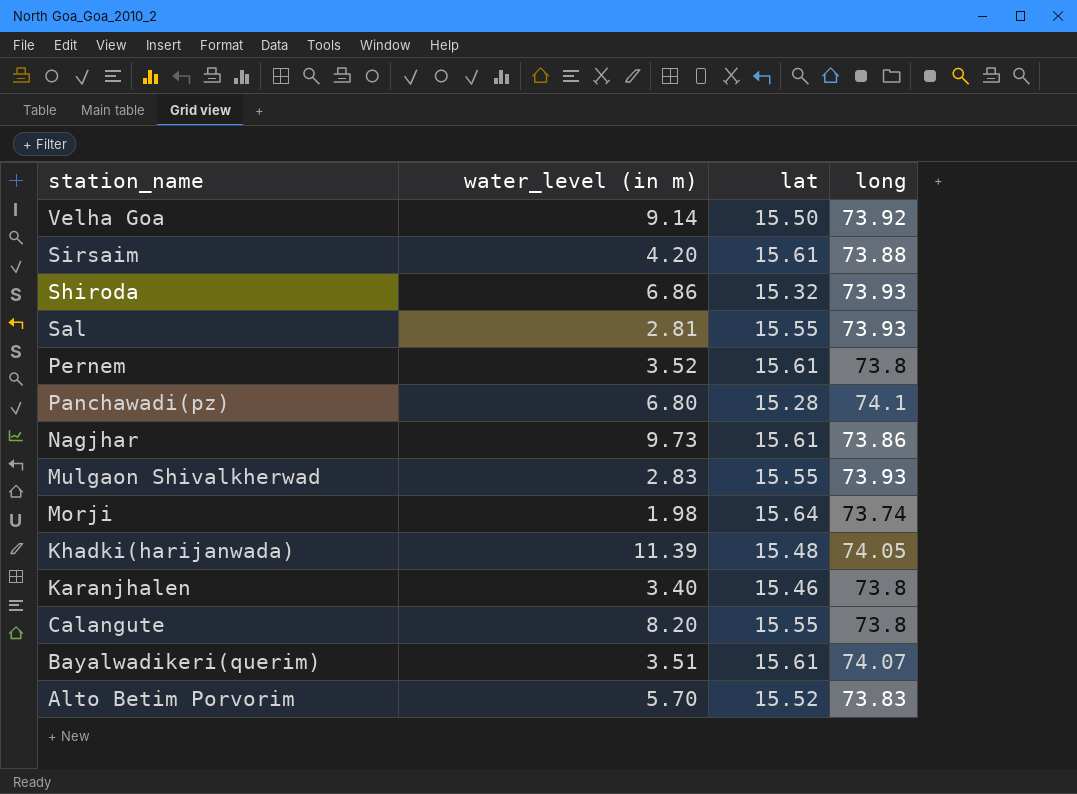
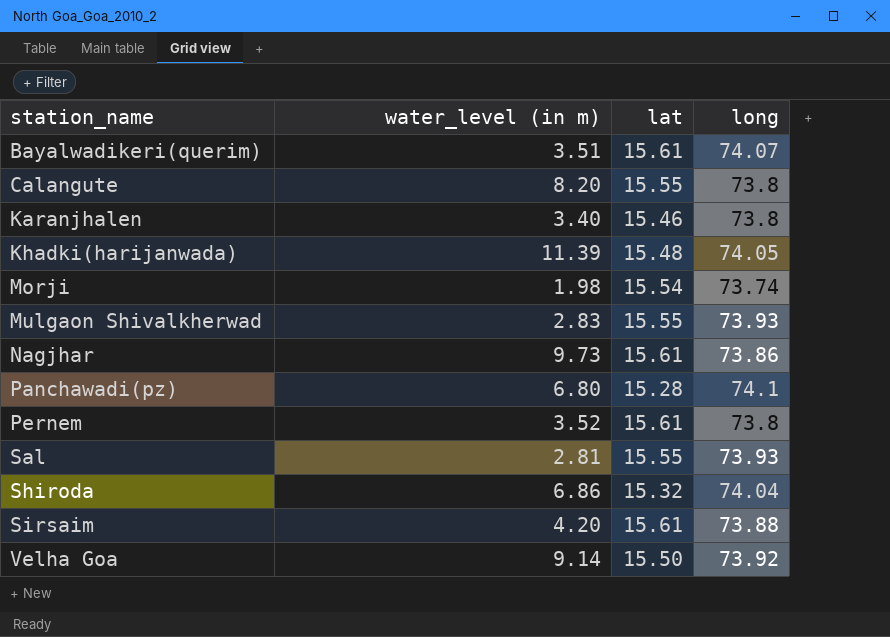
row order: station_name descending -> station_name ascending
row Alto Betim Porvorim: 5.70 | 15.52 | 73.83 -> none
Morji | lat: 15.64 -> 15.54
Shiroda | long: 73.93 -> 74.04

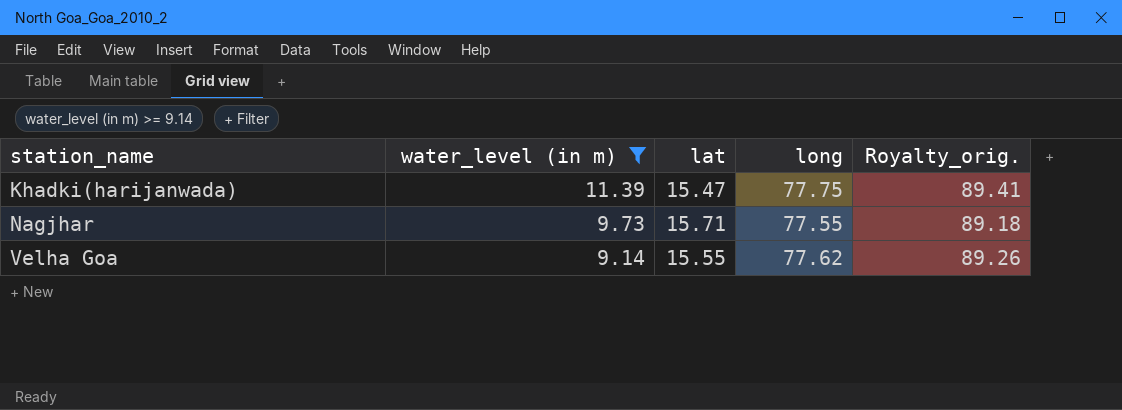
filter: none -> water_level (in m) >= 9.14
column Royalty_orig. | formula: none -> [long] * 1.15
Khadki(harijanwada) | lat: 15.48 -> 15.47
Khadki(harijanwada) | long: 74.05 -> 77.75
Nagjhar | lat: 15.61 -> 15.71
Nagjhar | long: 73.86 -> 77.55
Velha Goa | lat: 15.50 -> 15.55
Velha Goa | long: 73.92 -> 77.62

